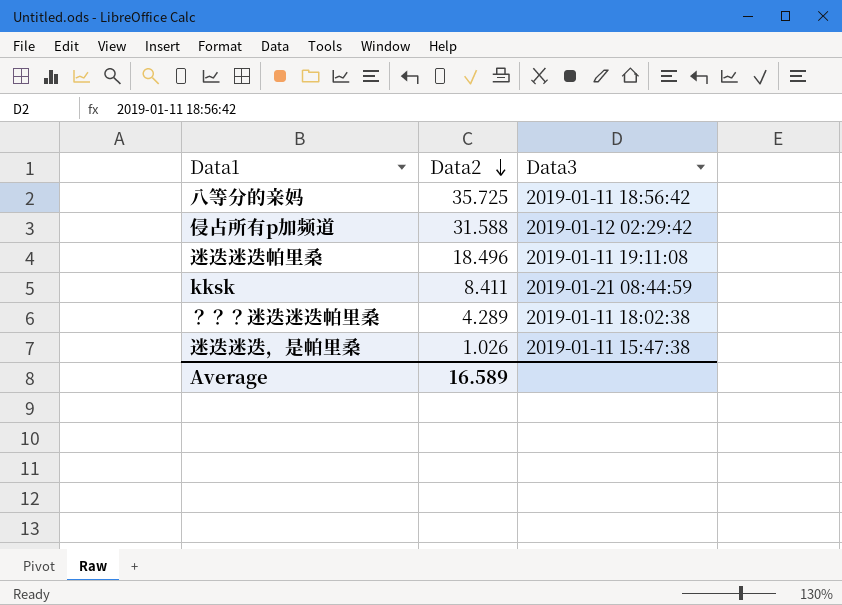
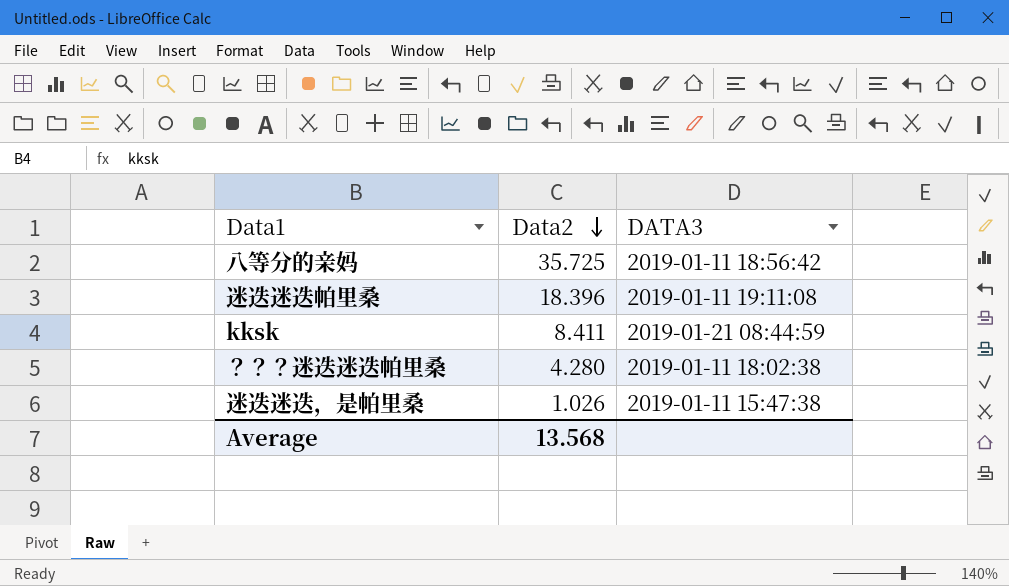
column name: Data3 -> DATA3
row 侵占所有p加频道: 31.588 | 2019-01-12 02:29:42 -> none
迷迭迷迭帕里桑 | Data2: 18.496 -> 18.396
？？？迷迭迷迭帕里桑 | Data2: 4.289 -> 4.280
Average | Data2: 16.589 -> 13.568

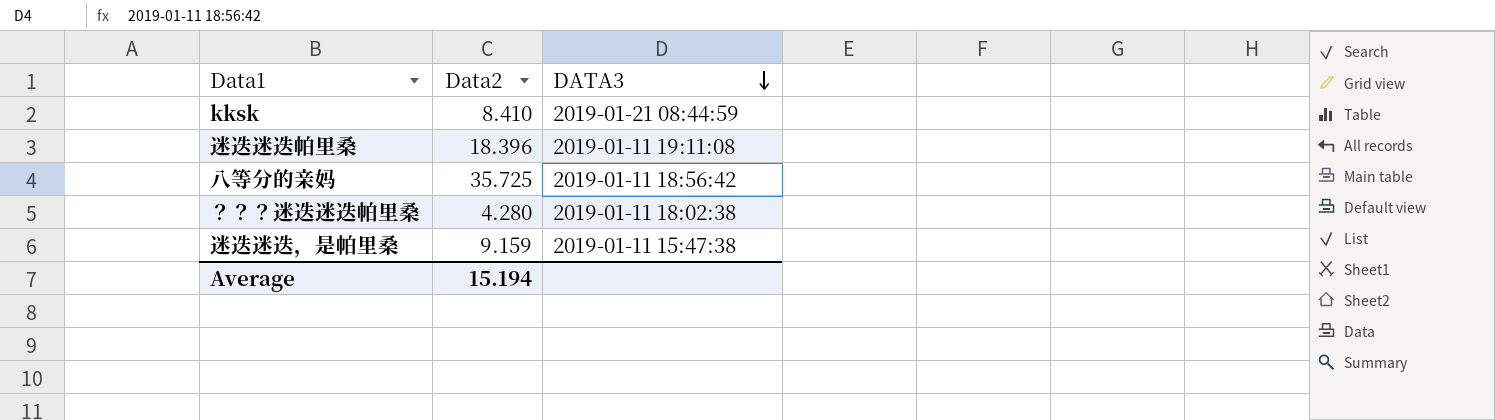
row order: Data2 descending -> DATA3 descending
kksk | Data2: 8.411 -> 8.410
迷迭迷迭，是帕里桑 | Data2: 1.026 -> 9.159
Average | Data2: 13.568 -> 15.194

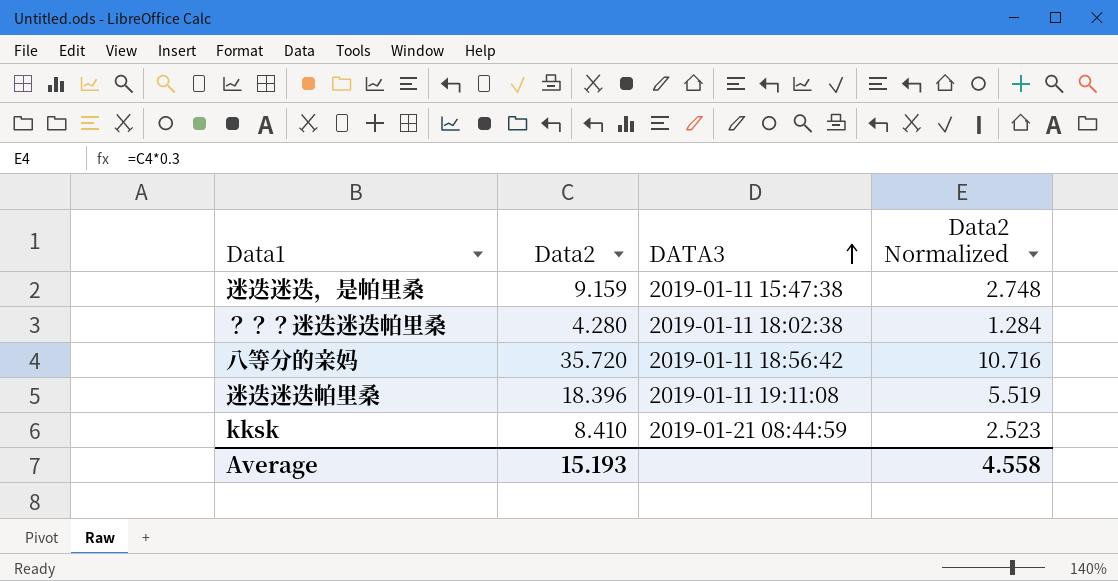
row order: DATA3 descending -> DATA3 ascending
column Data2 Normalized | formula: none -> [Data2] * 0.3
八等分的亲妈 | Data2: 35.725 -> 35.720
Average | Data2: 15.194 -> 15.193

